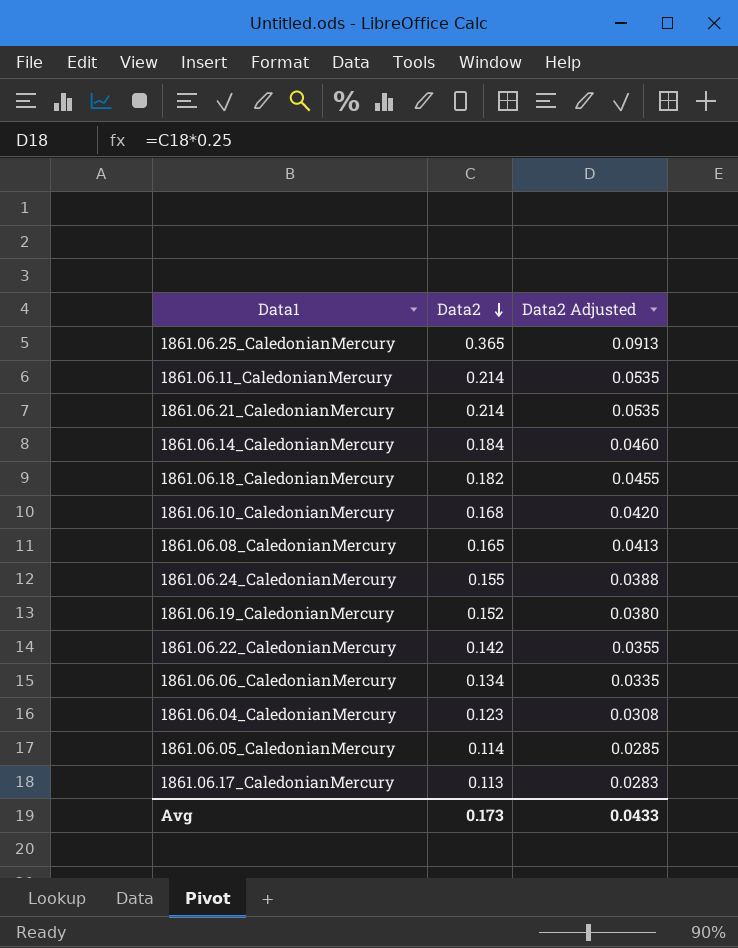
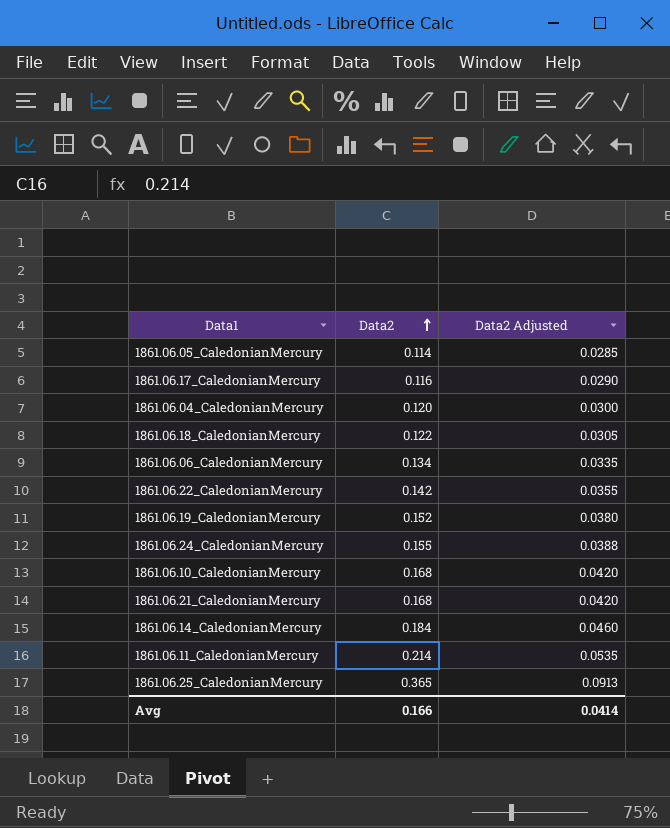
row order: Data2 descending -> Data2 ascending
row 1861.06.08_CaledonianMercury: 0.165 | 0.0413 -> none
1861.06.17_CaledonianMercury | Data2: 0.113 -> 0.116
1861.06.17_CaledonianMercury | Data2 Adjusted: 0.0283 -> 0.0290
1861.06.04_CaledonianMercury | Data2: 0.123 -> 0.120
1861.06.04_CaledonianMercury | Data2 Adjusted: 0.0308 -> 0.0300
1861.06.18_CaledonianMercury | Data2: 0.182 -> 0.122
1861.06.18_CaledonianMercury | Data2 Adjusted: 0.0455 -> 0.0305
1861.06.21_CaledonianMercury | Data2: 0.214 -> 0.168
1861.06.21_CaledonianMercury | Data2 Adjusted: 0.0535 -> 0.0420
Avg | Data2: 0.173 -> 0.166
Avg | Data2 Adjusted: 0.0433 -> 0.0414

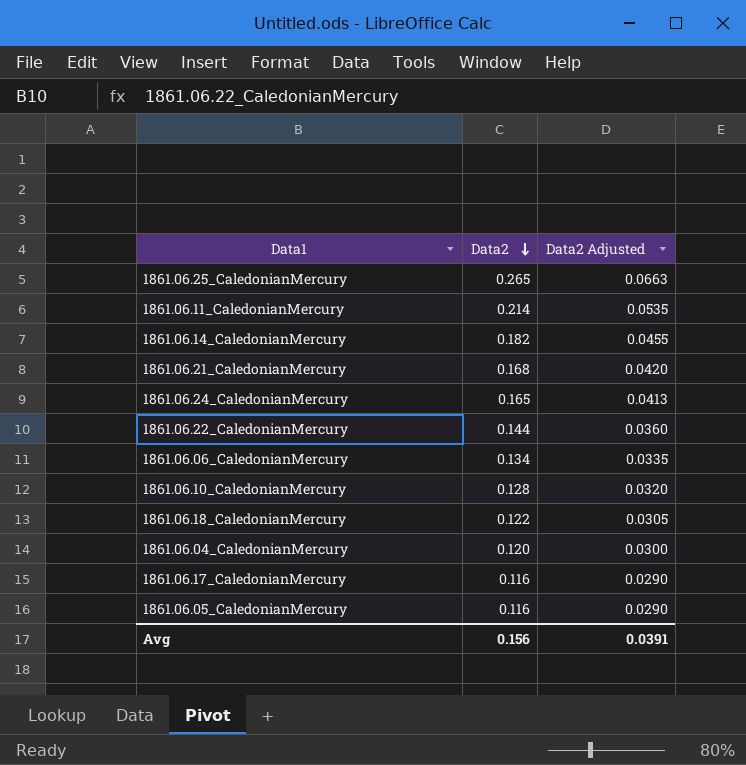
row order: Data2 ascending -> Data2 descending
row 1861.06.19_CaledonianMercury: 0.152 | 0.0380 -> none
1861.06.25_CaledonianMercury | Data2: 0.365 -> 0.265
1861.06.25_CaledonianMercury | Data2 Adjusted: 0.0913 -> 0.0663
1861.06.14_CaledonianMercury | Data2: 0.184 -> 0.182
1861.06.14_CaledonianMercury | Data2 Adjusted: 0.0460 -> 0.0455
1861.06.24_CaledonianMercury | Data2: 0.155 -> 0.165
1861.06.24_CaledonianMercury | Data2 Adjusted: 0.0388 -> 0.0413
1861.06.22_CaledonianMercury | Data2: 0.142 -> 0.144
1861.06.22_CaledonianMercury | Data2 Adjusted: 0.0355 -> 0.0360
1861.06.10_CaledonianMercury | Data2: 0.168 -> 0.128
1861.06.10_CaledonianMercury | Data2 Adjusted: 0.0420 -> 0.0320
1861.06.05_CaledonianMercury | Data2: 0.114 -> 0.116
1861.06.05_CaledonianMercury | Data2 Adjusted: 0.0285 -> 0.0290
Avg | Data2: 0.166 -> 0.156
Avg | Data2 Adjusted: 0.0414 -> 0.0391

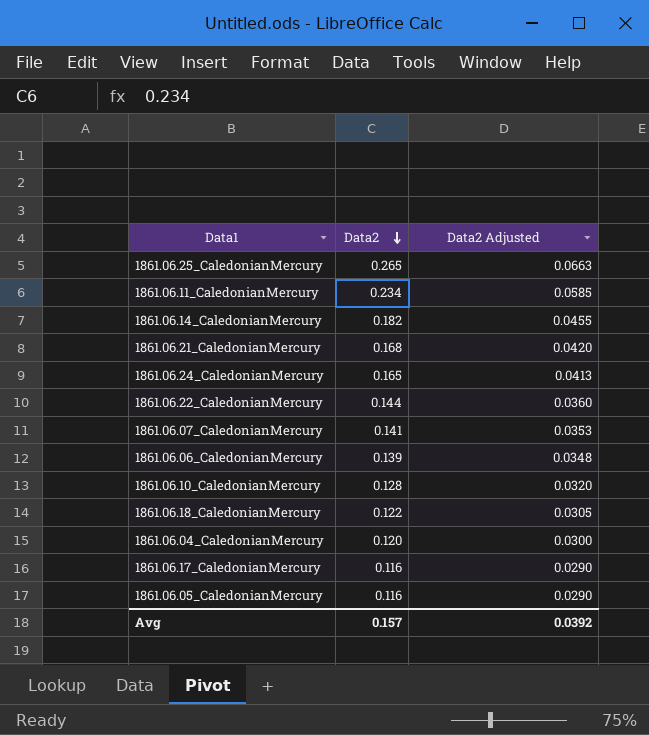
1861.06.11_CaledonianMercury | Data2: 0.214 -> 0.234
1861.06.11_CaledonianMercury | Data2 Adjusted: 0.0535 -> 0.0585
row 1861.06.07_CaledonianMercury: none -> 0.141 | 0.0353
1861.06.06_CaledonianMercury | Data2: 0.134 -> 0.139
1861.06.06_CaledonianMercury | Data2 Adjusted: 0.0335 -> 0.0348
Avg | Data2: 0.156 -> 0.157
Avg | Data2 Adjusted: 0.0391 -> 0.0392

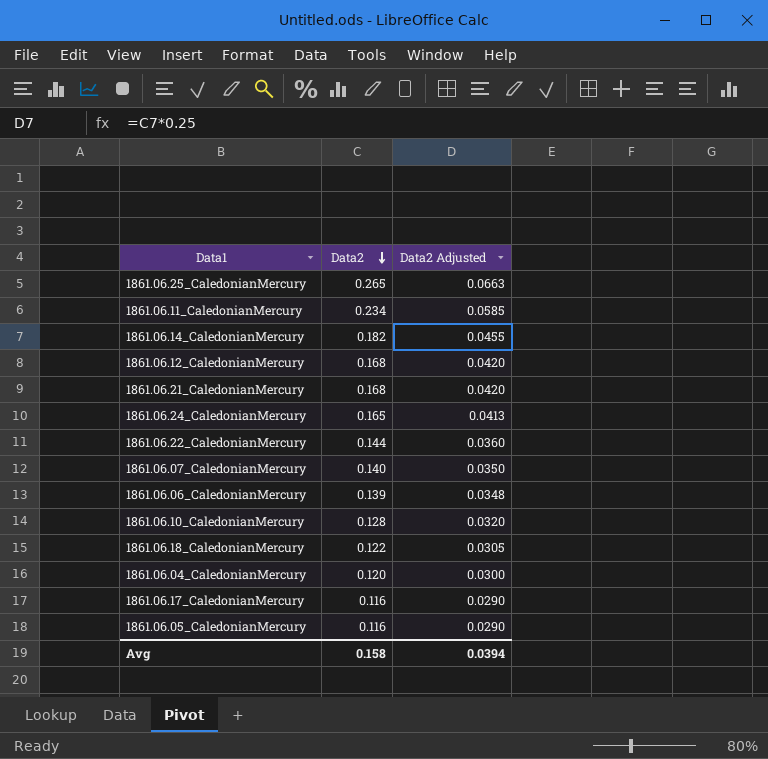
row 1861.06.12_CaledonianMercury: none -> 0.168 | 0.0420
1861.06.07_CaledonianMercury | Data2: 0.141 -> 0.140
1861.06.07_CaledonianMercury | Data2 Adjusted: 0.0353 -> 0.0350
Avg | Data2: 0.157 -> 0.158
Avg | Data2 Adjusted: 0.0392 -> 0.0394

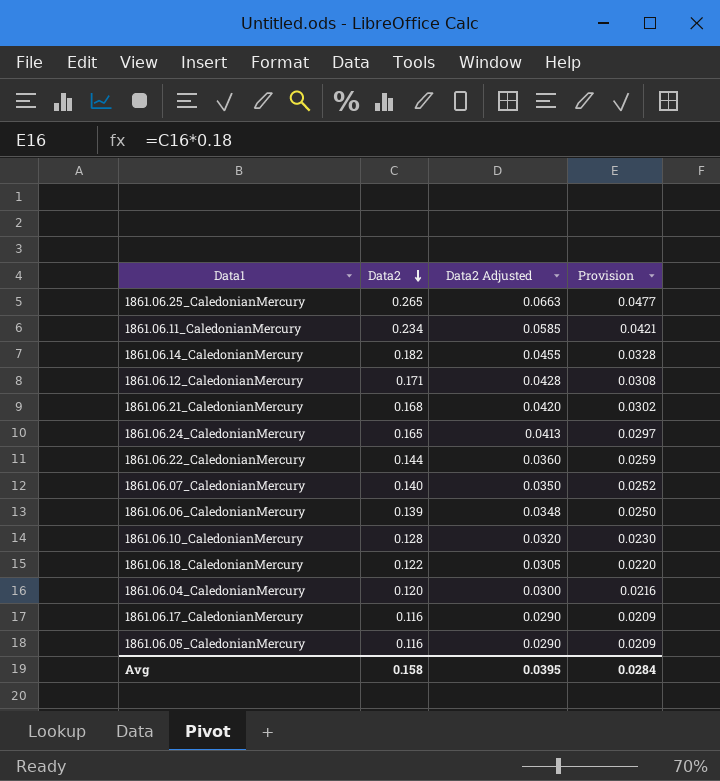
column Provision | formula: none -> [Data2] * 0.18
1861.06.12_CaledonianMercury | Data2: 0.168 -> 0.171
1861.06.12_CaledonianMercury | Data2 Adjusted: 0.0420 -> 0.0428
Avg | Data2 Adjusted: 0.0394 -> 0.0395

